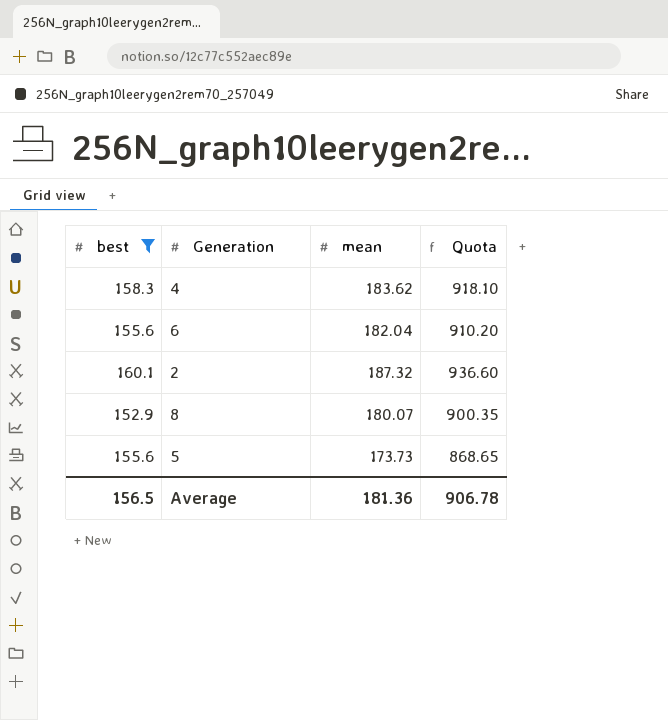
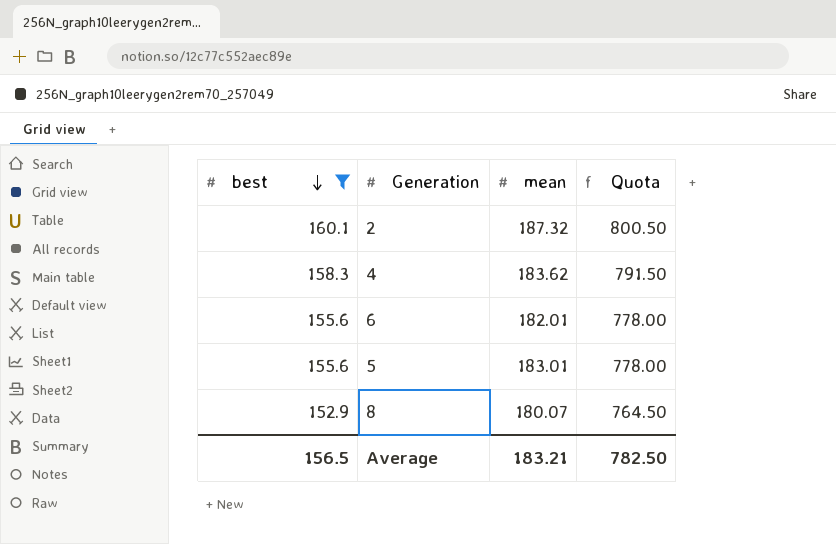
row order: none -> best descending
column Quota | formula: [mean] * 5 -> [best] * 5
6 | mean: 182.04 -> 182.01
5 | mean: 173.73 -> 183.01
Average | mean: 181.36 -> 183.21
Average | Quota: 906.78 -> 782.50

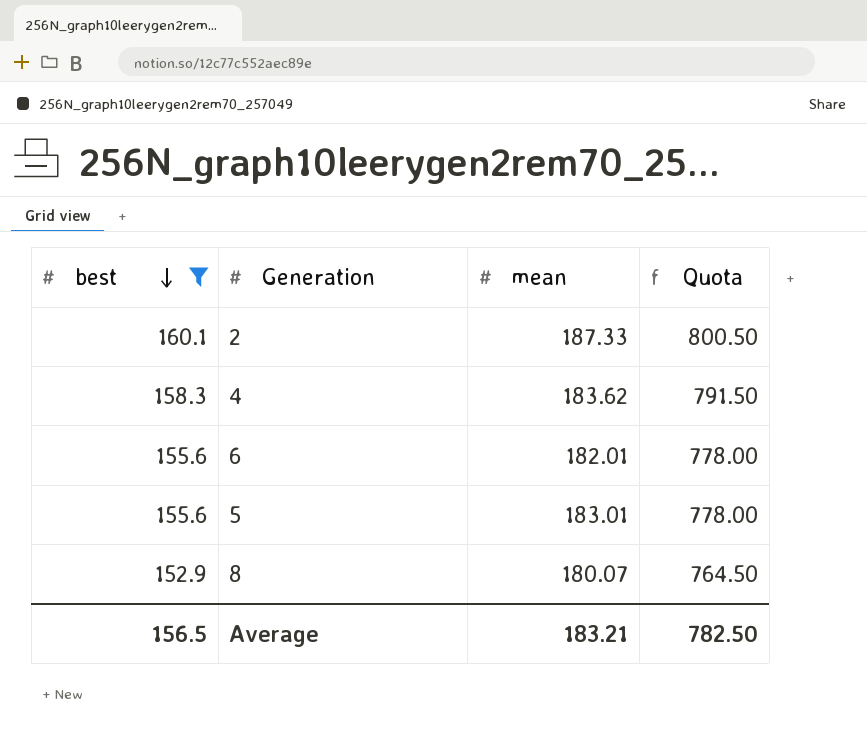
2 | mean: 187.32 -> 187.33

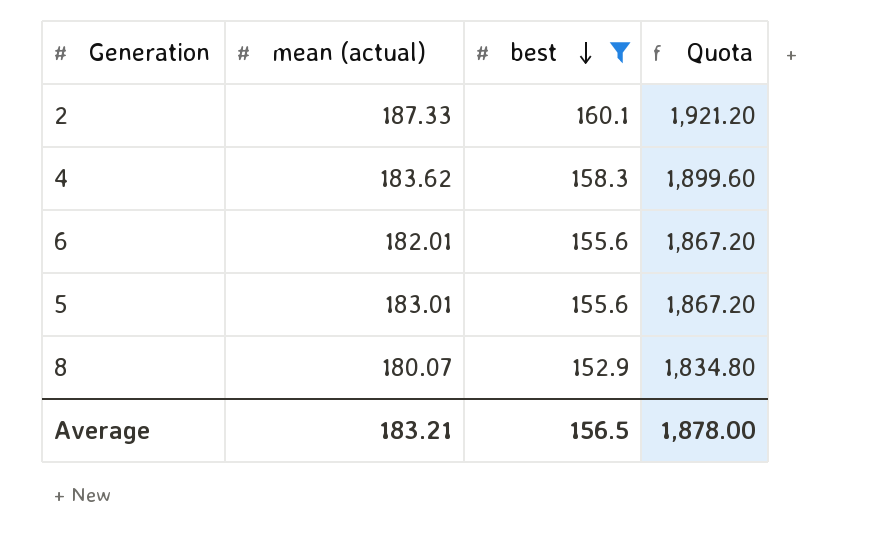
column name: mean -> mean (actual)
column best | position: 1 -> 3
column Quota | formula: [best] * 5 -> [best] * 12
Average | Quota: 782.50 -> 1,878.00

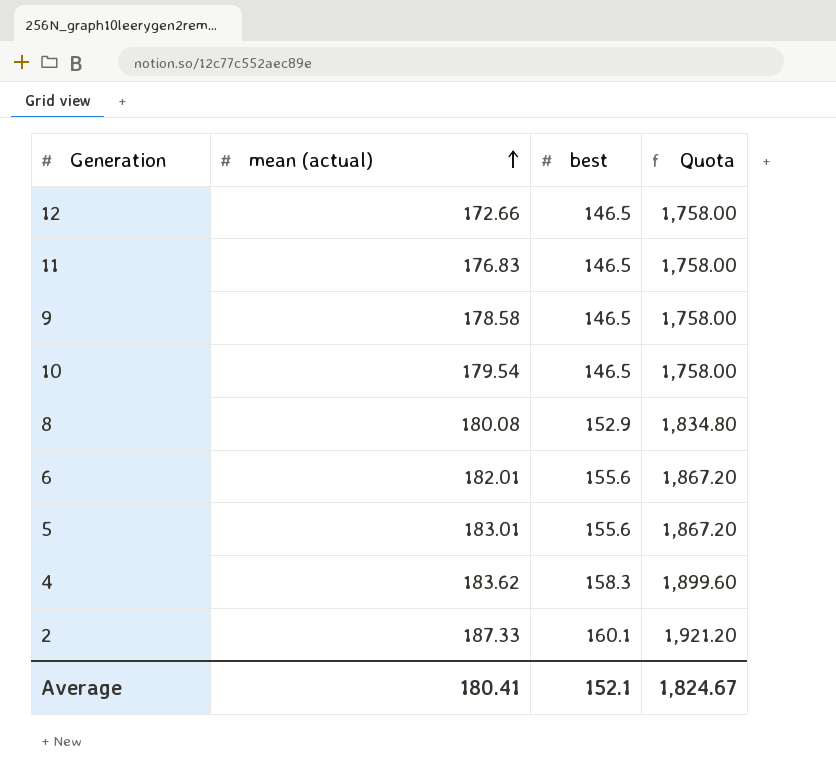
filter: best != 146.5 -> none
row order: best descending -> mean (actual) ascending
8 | mean (actual): 180.07 -> 180.08
Average | mean (actual): 183.21 -> 180.41
Average | best: 156.5 -> 152.1
Average | Quota: 1,878.00 -> 1,824.67

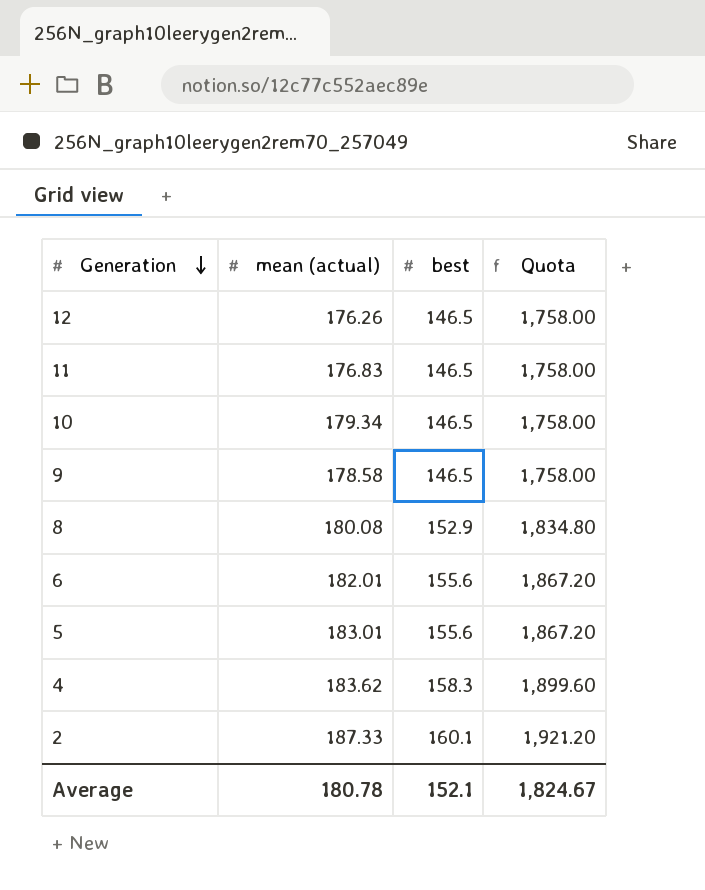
row order: mean (actual) ascending -> Generation descending
12 | mean (actual): 172.66 -> 176.26
10 | mean (actual): 179.54 -> 179.34
Average | mean (actual): 180.41 -> 180.78

